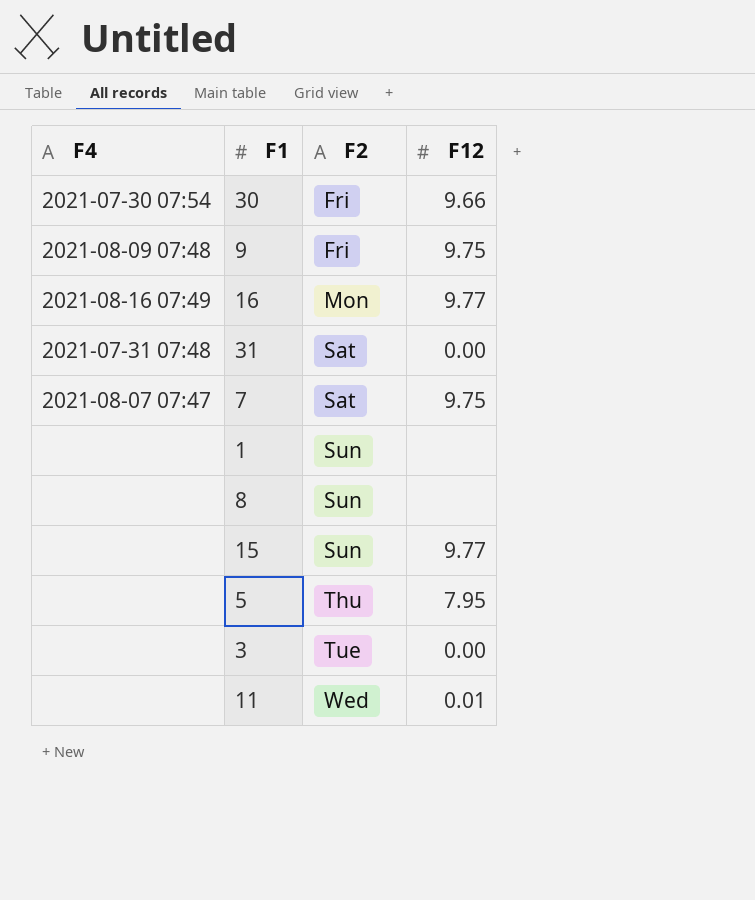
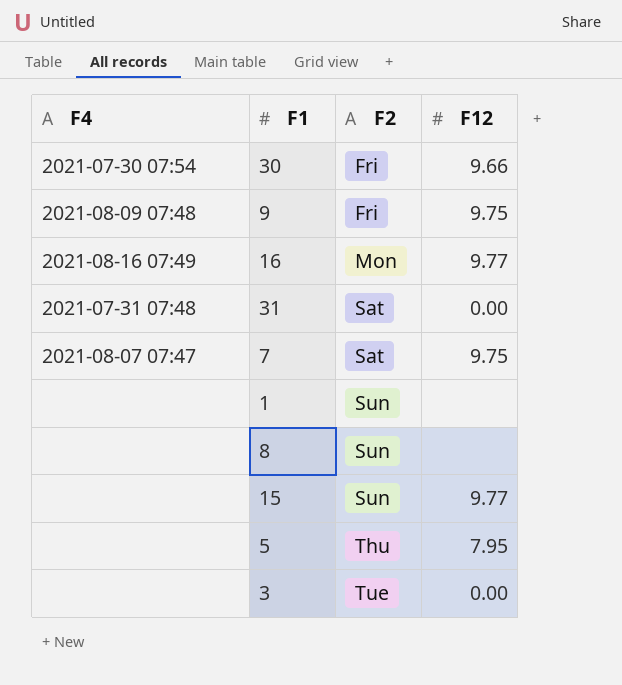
row 11: none | Wed | 0.01 -> none

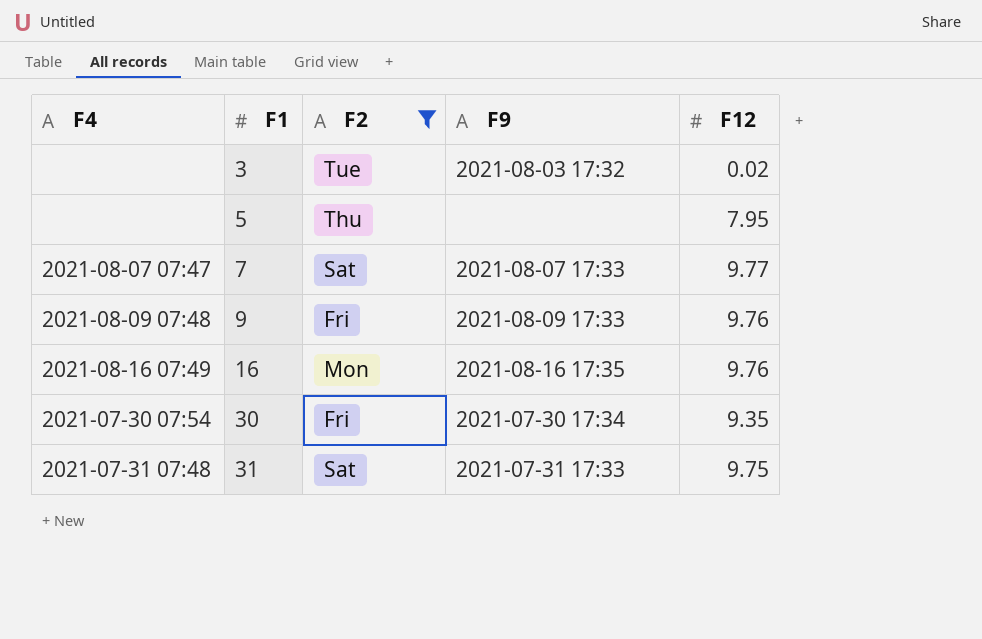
filter: none -> F2 != Sun
row order: F2 ascending -> F1 ascending
column F9 | position: none -> 4
3 | F12: 0.00 -> 0.02
7 | F12: 9.75 -> 9.77
9 | F12: 9.75 -> 9.76
16 | F12: 9.77 -> 9.76
30 | F12: 9.66 -> 9.35
31 | F12: 0.00 -> 9.75

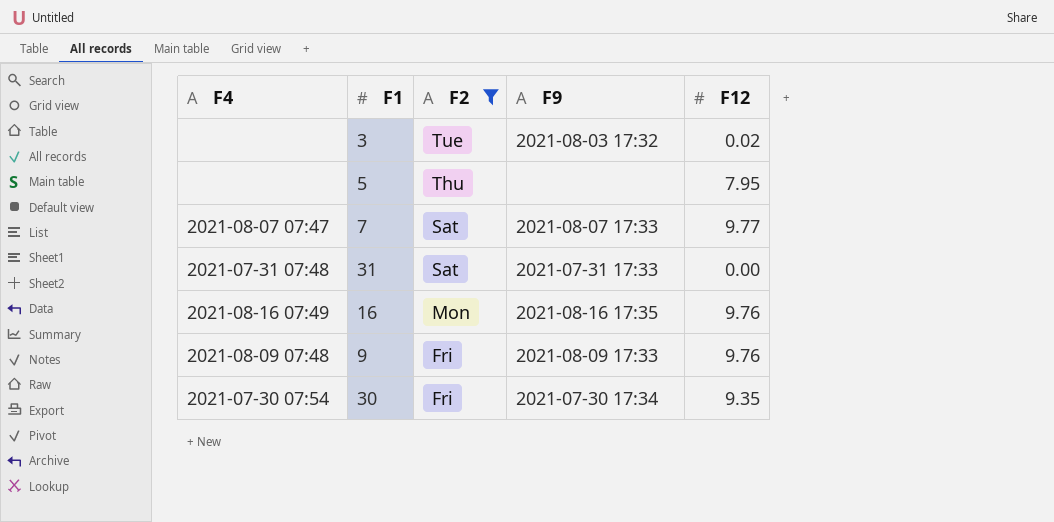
row order: F1 ascending -> F2 descending
31 | F12: 9.75 -> 0.00

